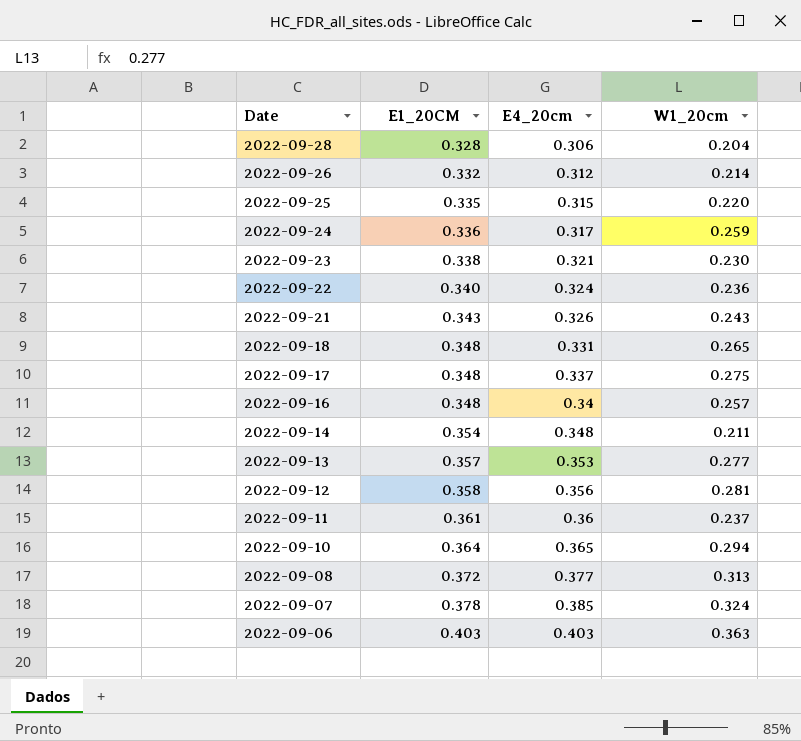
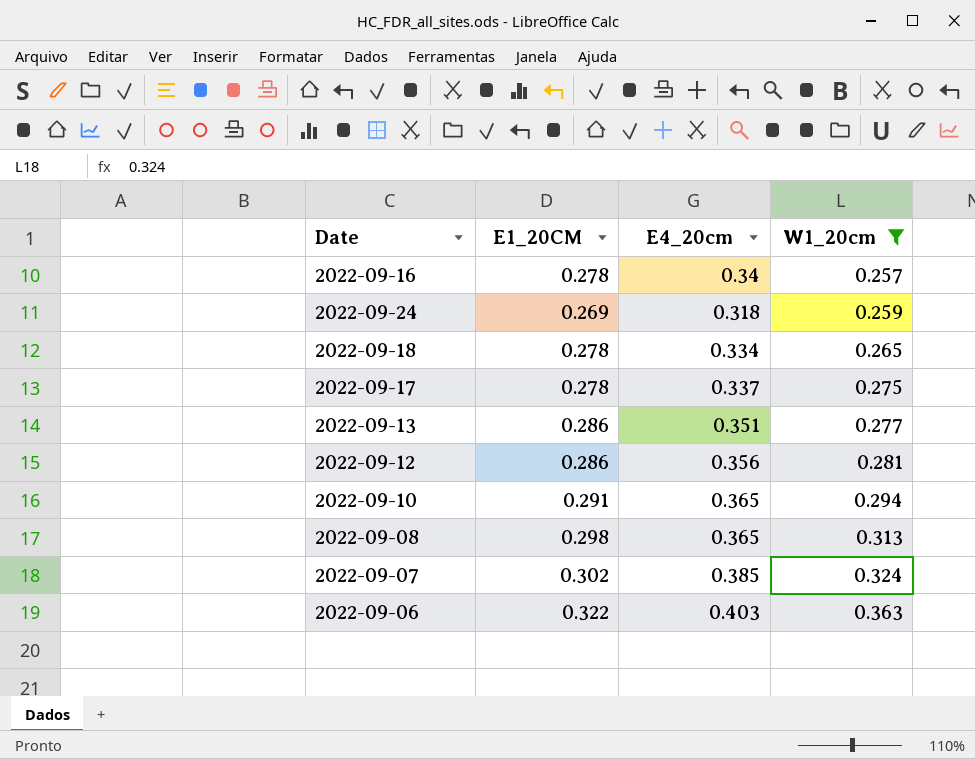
filter: none -> W1_20cm >= 0.257
row order: Date descending -> W1_20cm ascending
2022-09-16 | E1_20CM: 0.348 -> 0.278
2022-09-24 | E1_20CM: 0.336 -> 0.269
2022-09-24 | E4_20cm: 0.317 -> 0.318
2022-09-18 | E1_20CM: 0.348 -> 0.278
2022-09-18 | E4_20cm: 0.331 -> 0.334
2022-09-17 | E1_20CM: 0.348 -> 0.278
2022-09-13 | E1_20CM: 0.357 -> 0.286
2022-09-13 | E4_20cm: 0.353 -> 0.351
2022-09-12 | E1_20CM: 0.358 -> 0.286
2022-09-10 | E1_20CM: 0.364 -> 0.291
2022-09-08 | E1_20CM: 0.372 -> 0.298
2022-09-08 | E4_20cm: 0.377 -> 0.365
2022-09-07 | E1_20CM: 0.378 -> 0.302
2022-09-06 | E1_20CM: 0.403 -> 0.322

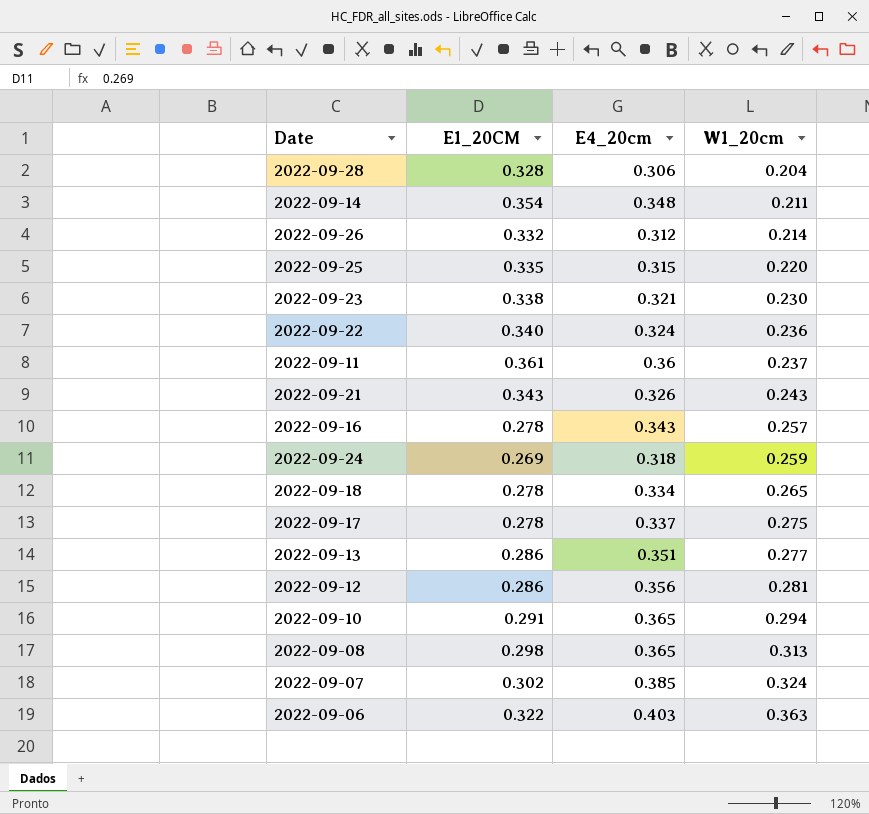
filter: W1_20cm >= 0.257 -> none
2022-09-16 | E4_20cm: 0.34 -> 0.343

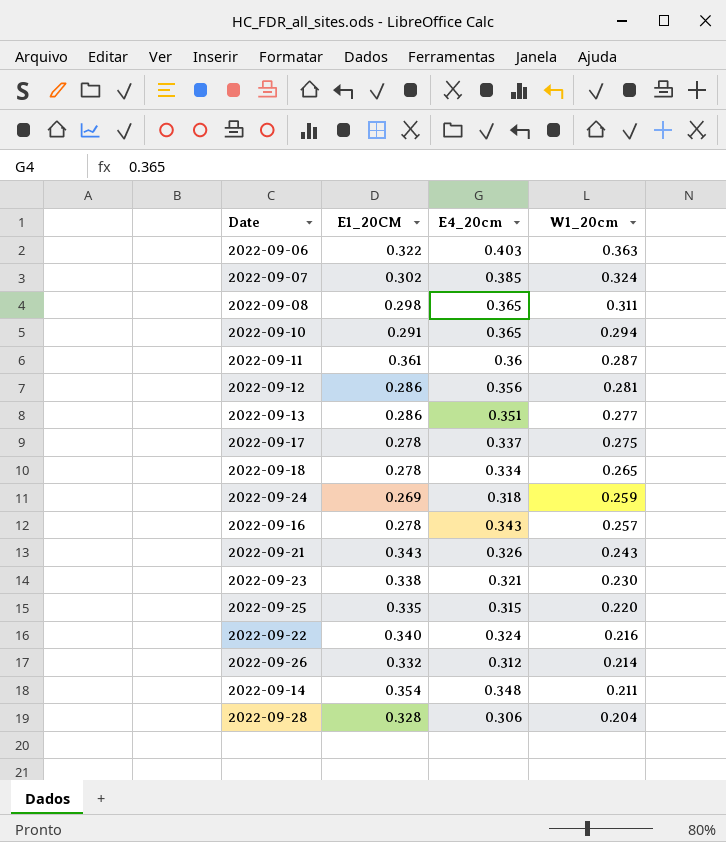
row order: W1_20cm ascending -> W1_20cm descending
2022-09-08 | W1_20cm: 0.313 -> 0.311
2022-09-11 | W1_20cm: 0.237 -> 0.287
2022-09-22 | W1_20cm: 0.236 -> 0.216

